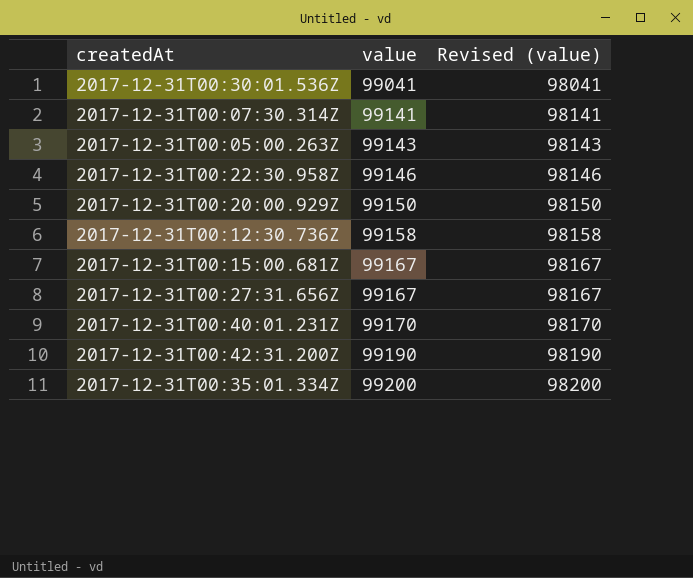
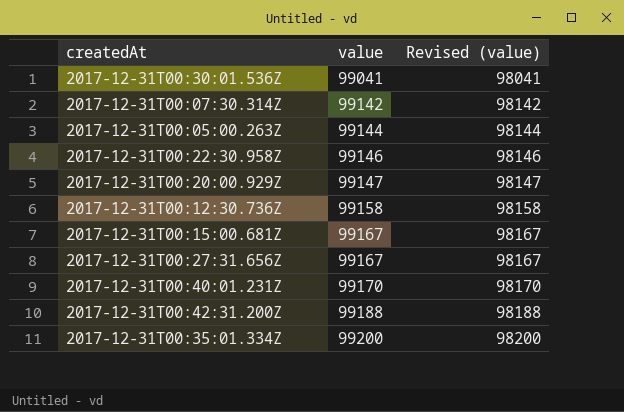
2017-12-31T00:07:30.314Z | value: 99141 -> 99142
2017-12-31T00:07:30.314Z | Revised (value): 98141 -> 98142
2017-12-31T00:05:00.263Z | value: 99143 -> 99144
2017-12-31T00:05:00.263Z | Revised (value): 98143 -> 98144
2017-12-31T00:20:00.929Z | value: 99150 -> 99147
2017-12-31T00:20:00.929Z | Revised (value): 98150 -> 98147
2017-12-31T00:42:31.200Z | value: 99190 -> 99188
2017-12-31T00:42:31.200Z | Revised (value): 98190 -> 98188

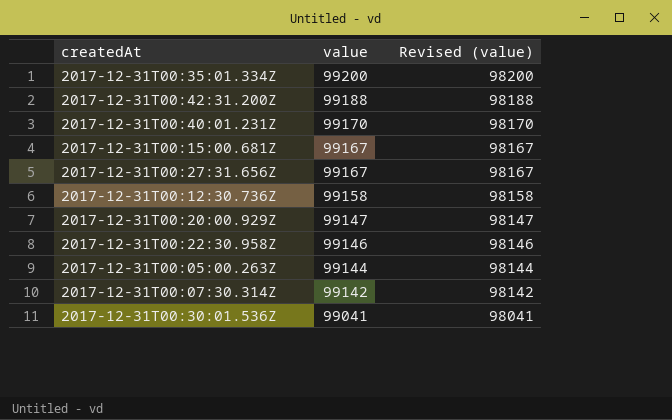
row order: value ascending -> value descending

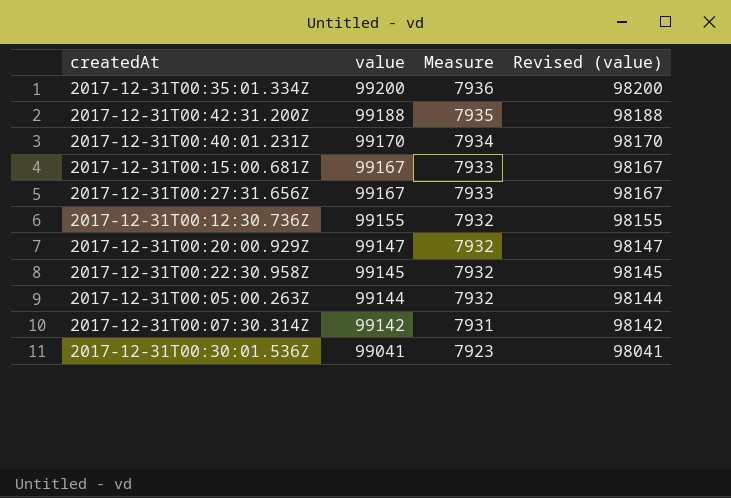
column Measure | formula: none -> [value] * 0.08
2017-12-31T00:12:30.736Z | value: 99158 -> 99155
2017-12-31T00:12:30.736Z | Revised (value): 98158 -> 98155
2017-12-31T00:22:30.958Z | value: 99146 -> 99145
2017-12-31T00:22:30.958Z | Revised (value): 98146 -> 98145

